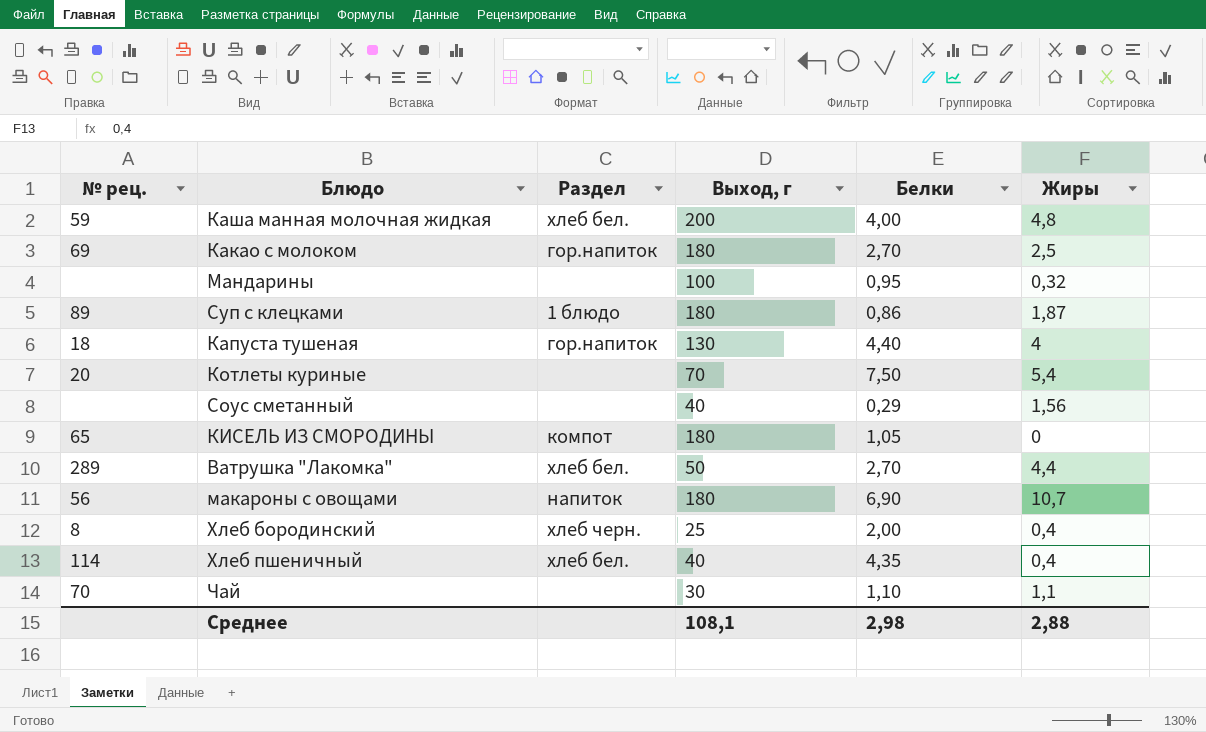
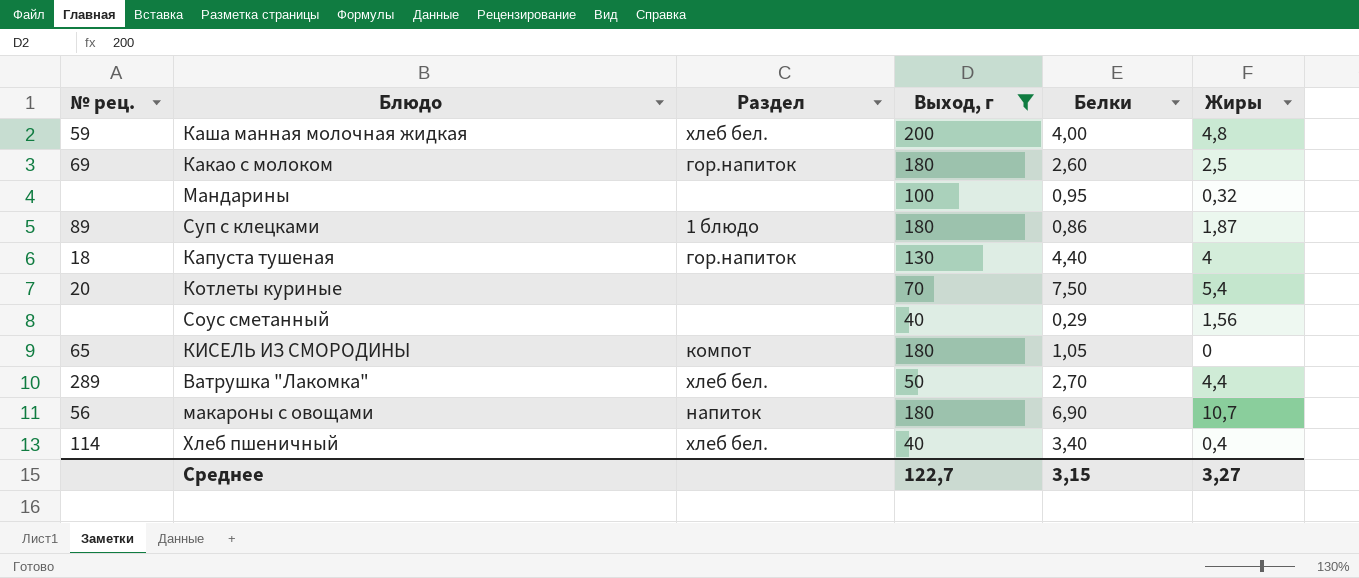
filter: none -> Выход, г >= 40
Какао с молоком | Белки: 2,70 -> 2,60
Хлеб пшеничный | Белки: 4,35 -> 3,40
Среднее | Выход, г: 108,1 -> 122,7
Среднее | Белки: 2,98 -> 3,15
Среднее | Жиры: 2,88 -> 3,27

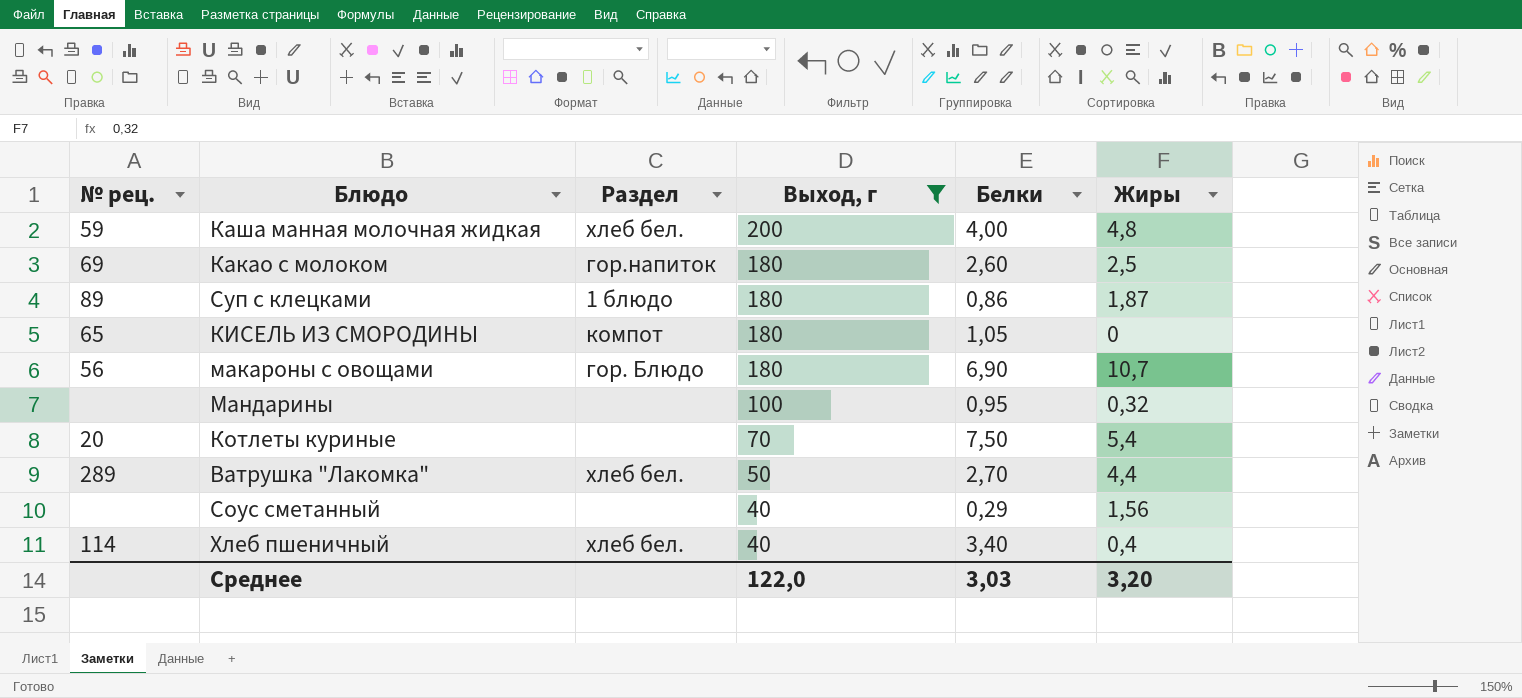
row order: none -> Выход, г descending
row Капуста тушеная: 18 | гор.напиток | 130 | 4,40 | 4 -> none
макароны с овощами | Раздел: напиток -> гор. Блюдо
Среднее | Выход, г: 122,7 -> 122,0
Среднее | Белки: 3,15 -> 3,03
Среднее | Жиры: 3,27 -> 3,20

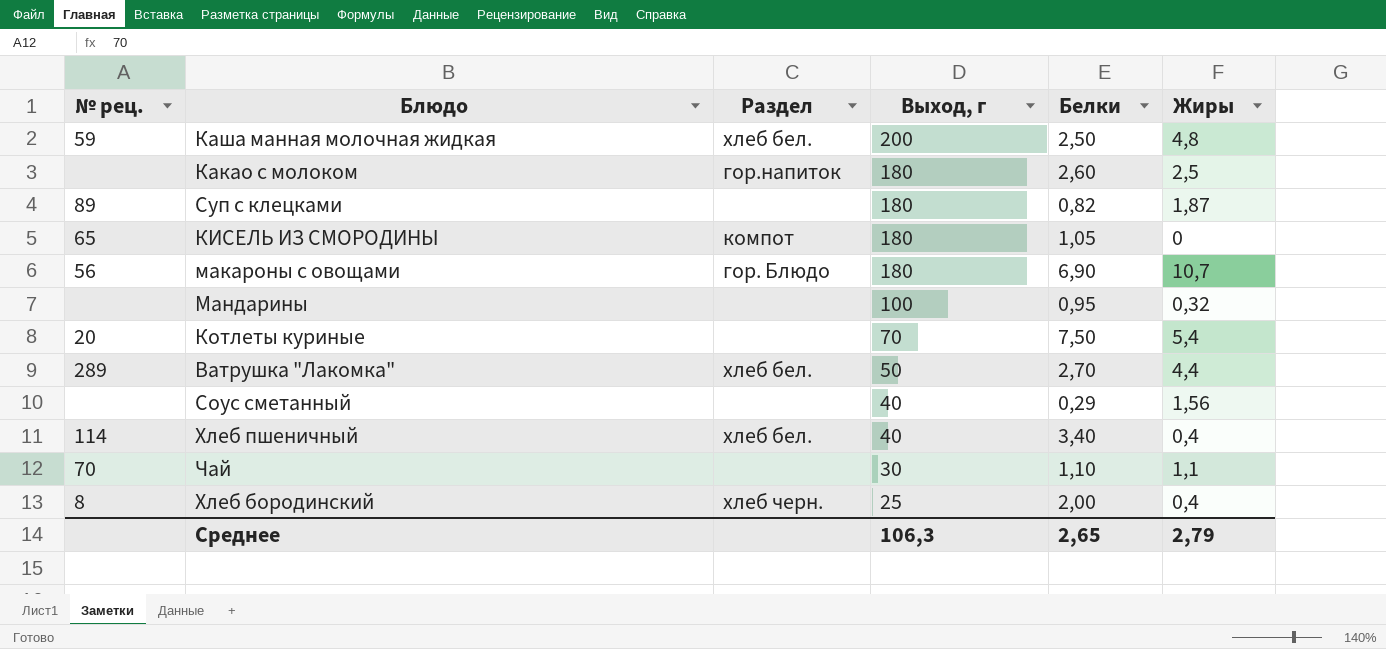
filter: Выход, г >= 40 -> none
Каша манная молочная жидкая | Белки: 4,00 -> 2,50
Какао с молоком | № рец.: 69 -> none
Суп с клецками | Раздел: 1 блюдо -> none
Суп с клецками | Белки: 0,86 -> 0,82
Среднее | Выход, г: 122,0 -> 106,3
Среднее | Белки: 3,03 -> 2,65
Среднее | Жиры: 3,20 -> 2,79

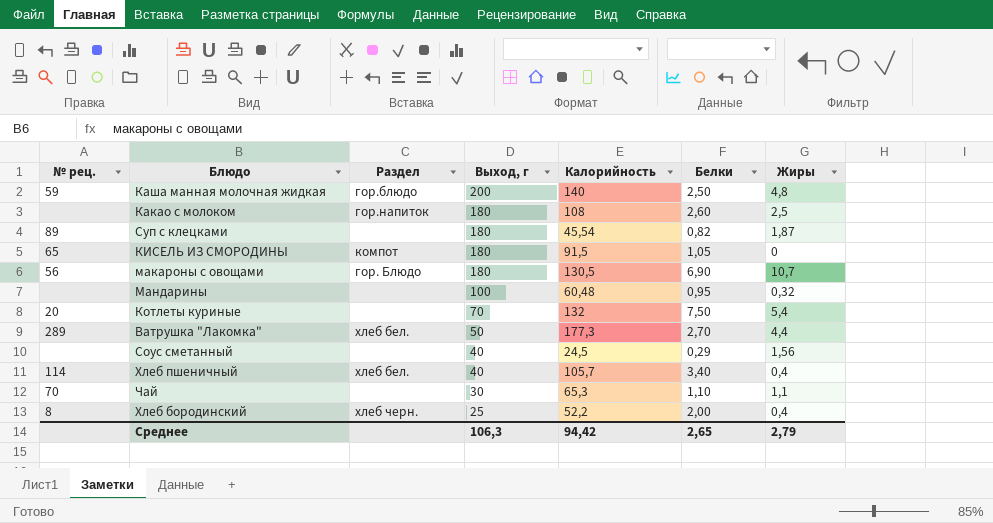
column Калорийность | position: none -> 5
Каша манная молочная жидкая | Раздел: хлеб бел. -> гор.блюдо

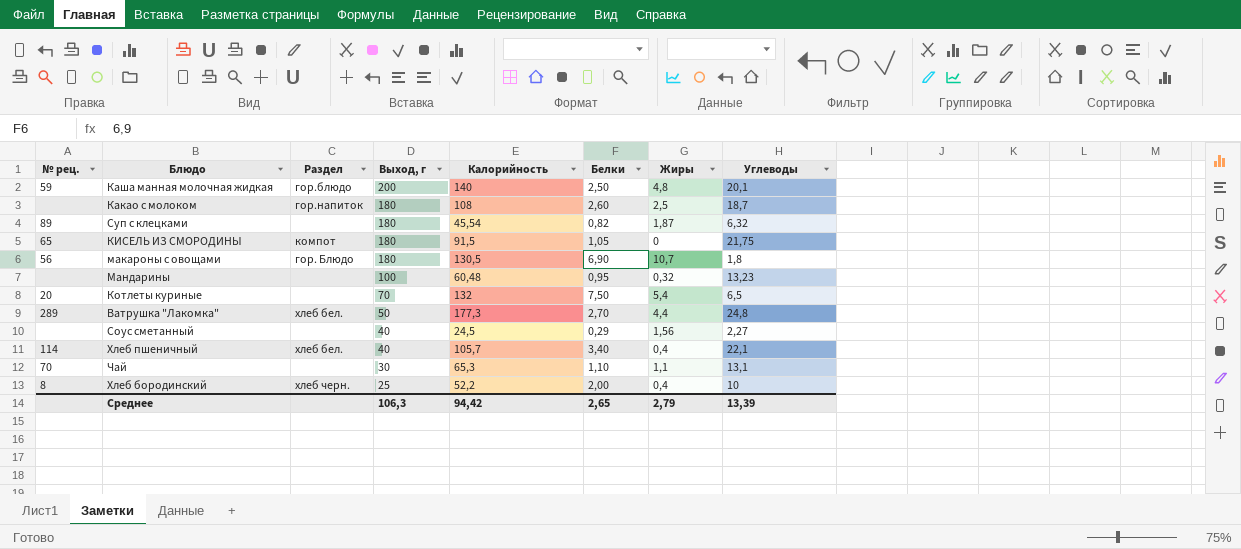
column Углеводы | position: none -> 8

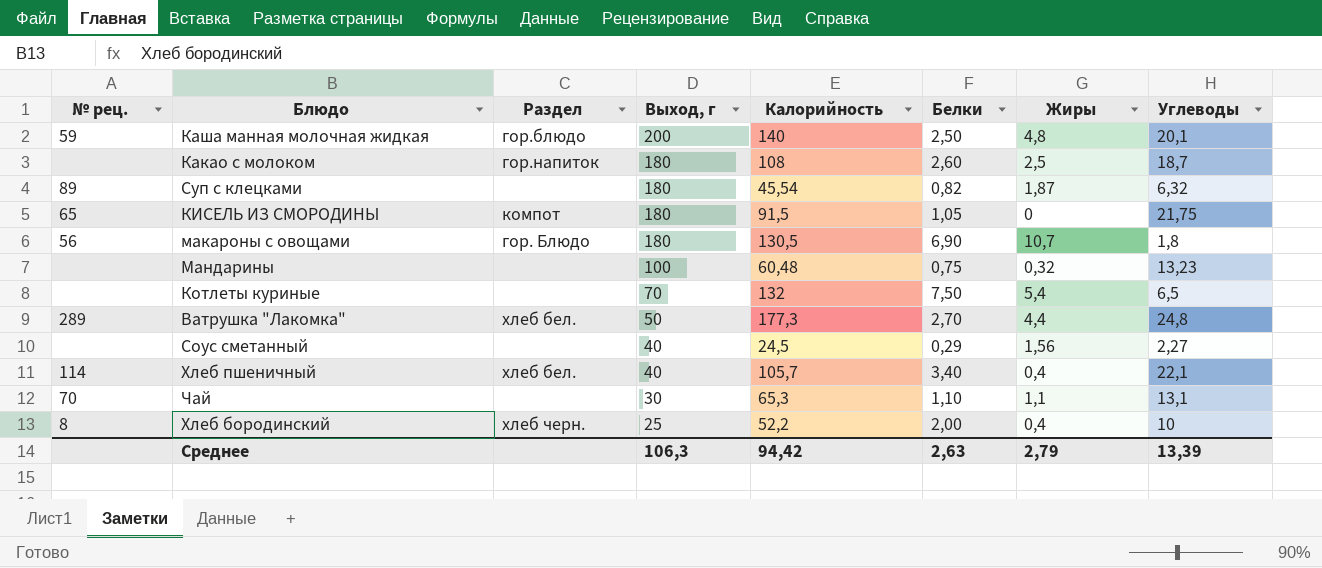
Мандарины | Белки: 0,95 -> 0,75
Котлеты куриные | № рец.: 20 -> none
Среднее | Белки: 2,65 -> 2,63

